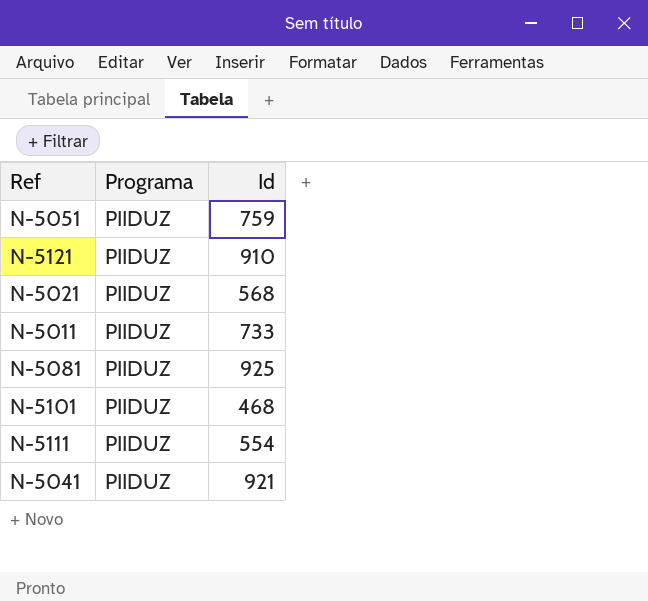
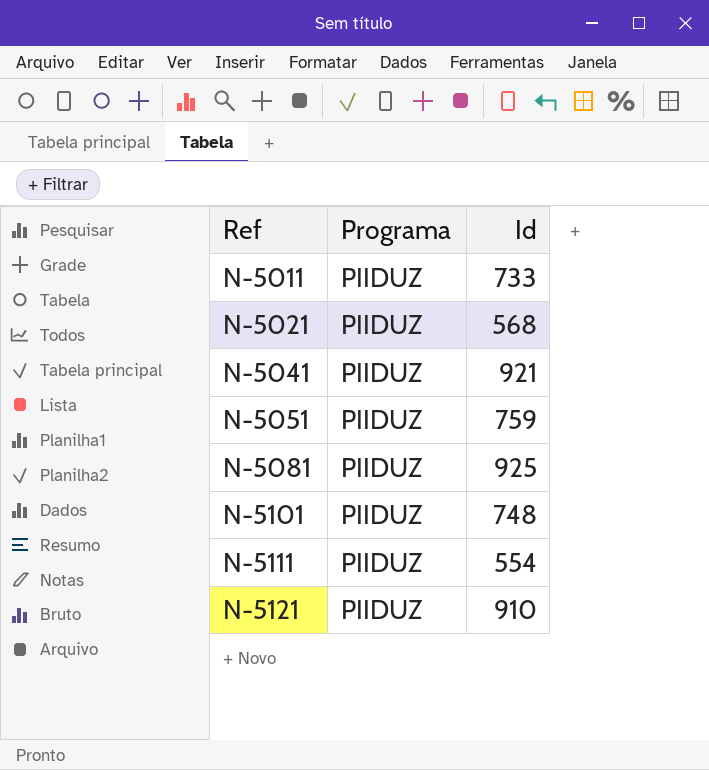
row order: none -> Ref ascending
N-5101 | Id: 468 -> 748

